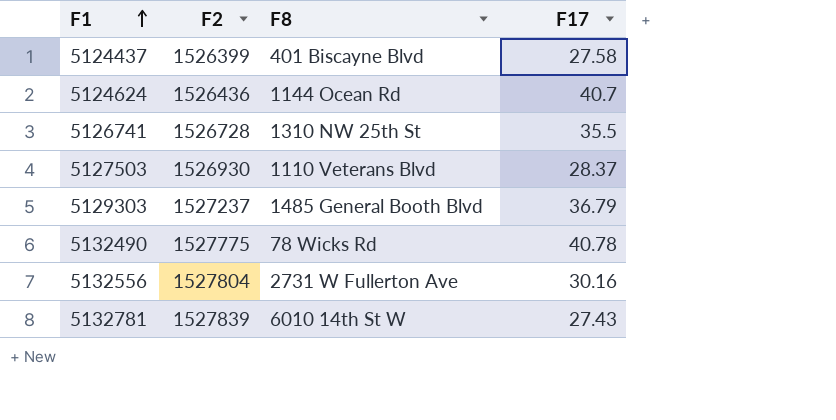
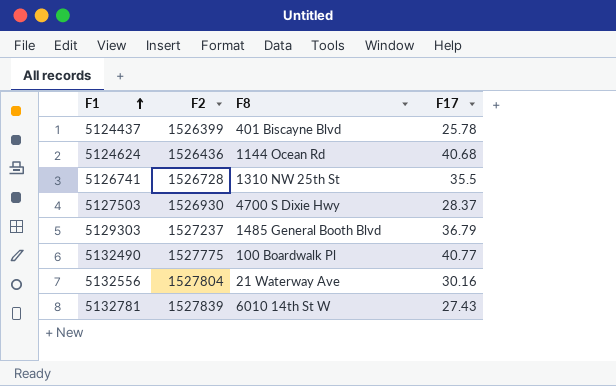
5124437 | F17: 27.58 -> 25.78
5124624 | F17: 40.7 -> 40.68
5127503 | F8: 1110 Veterans Blvd -> 4700 S Dixie Hwy
5132490 | F8: 78 Wicks Rd -> 100 Boardwalk Pl
5132490 | F17: 40.78 -> 40.77
5132556 | F8: 2731 W Fullerton Ave -> 21 Waterway Ave

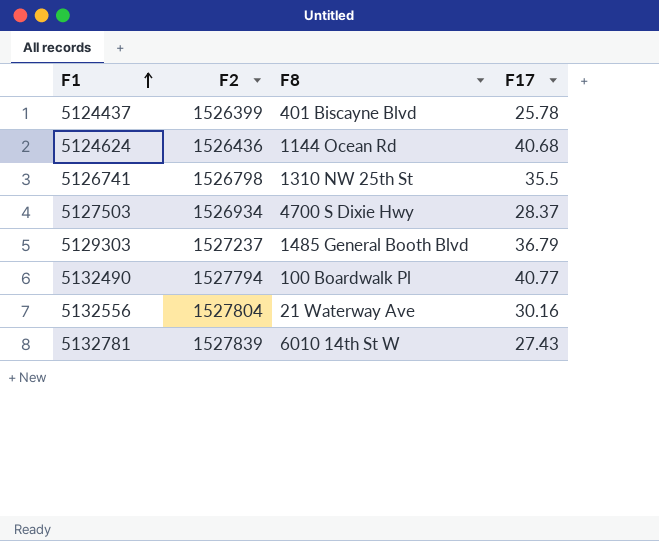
5126741 | F2: 1526728 -> 1526798
5127503 | F2: 1526930 -> 1526934
5132490 | F2: 1527775 -> 1527794

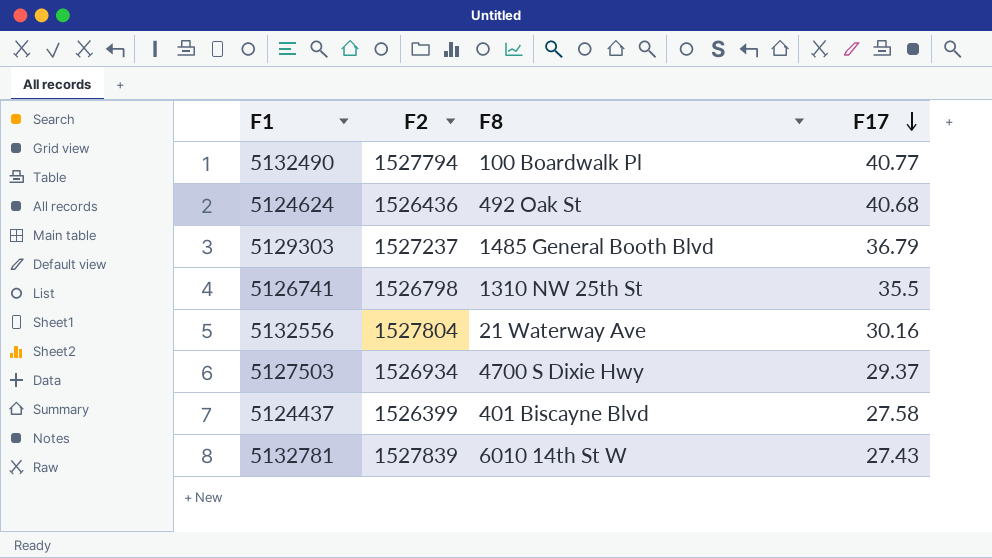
row order: F1 ascending -> F17 descending
5124624 | F8: 1144 Ocean Rd -> 492 Oak St
5127503 | F17: 28.37 -> 29.37
5124437 | F17: 25.78 -> 27.58

